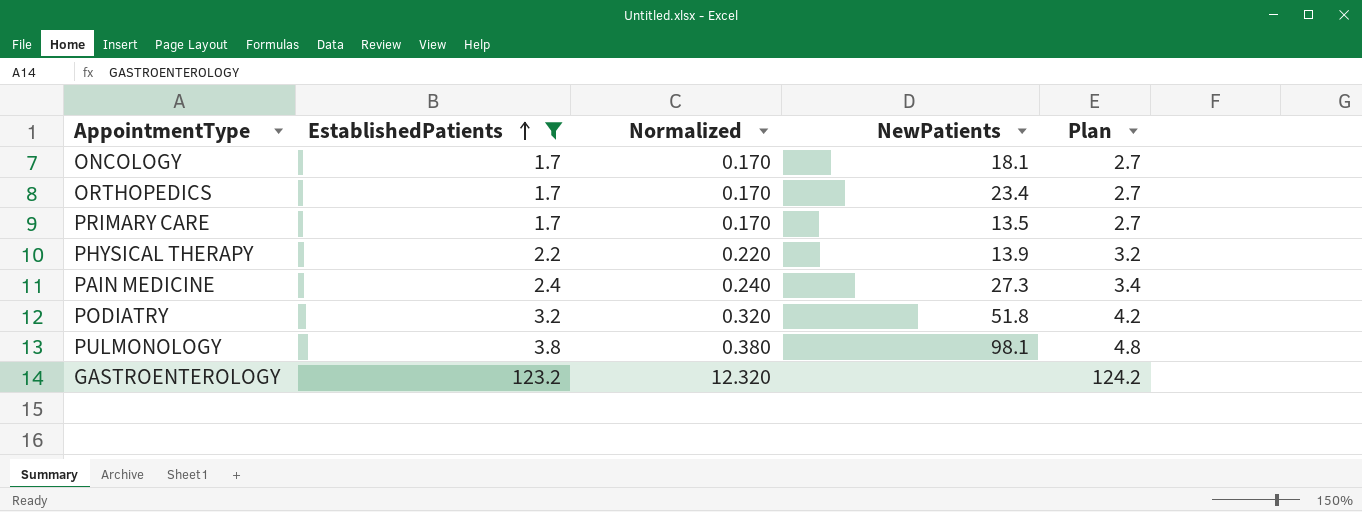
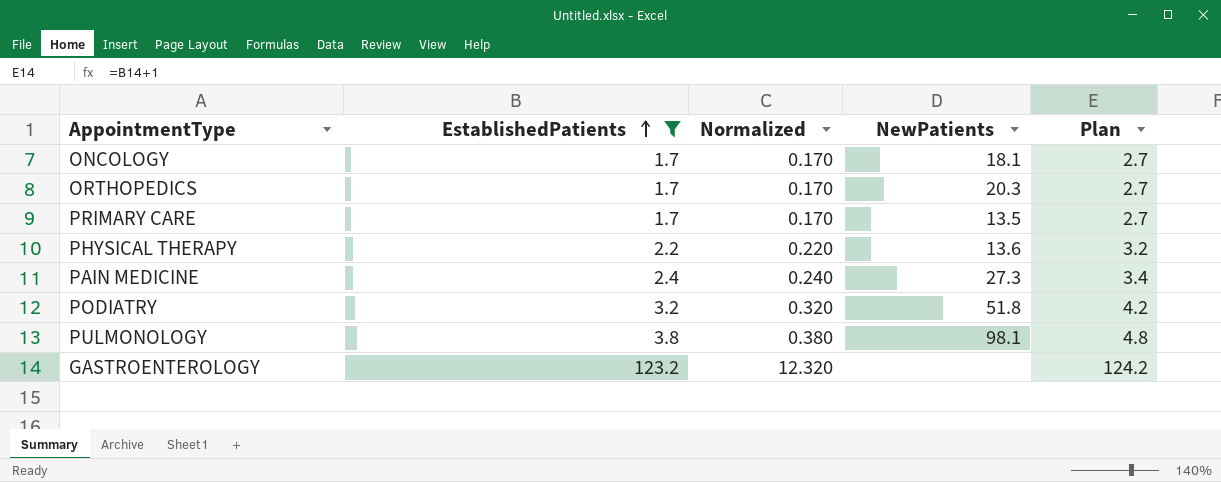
ORTHOPEDICS | NewPatients: 23.4 -> 20.3
PHYSICAL THERAPY | NewPatients: 13.9 -> 13.6

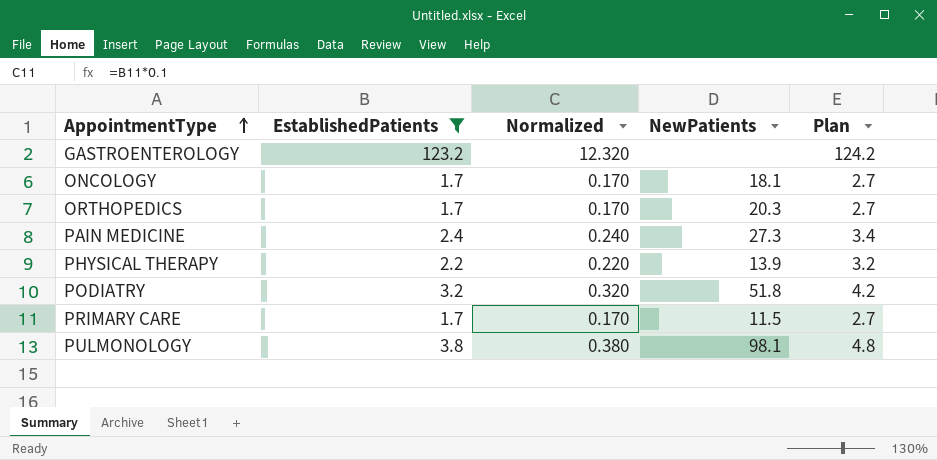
row order: EstablishedPatients ascending -> AppointmentType ascending
PHYSICAL THERAPY | NewPatients: 13.6 -> 13.9
PRIMARY CARE | NewPatients: 13.5 -> 11.5

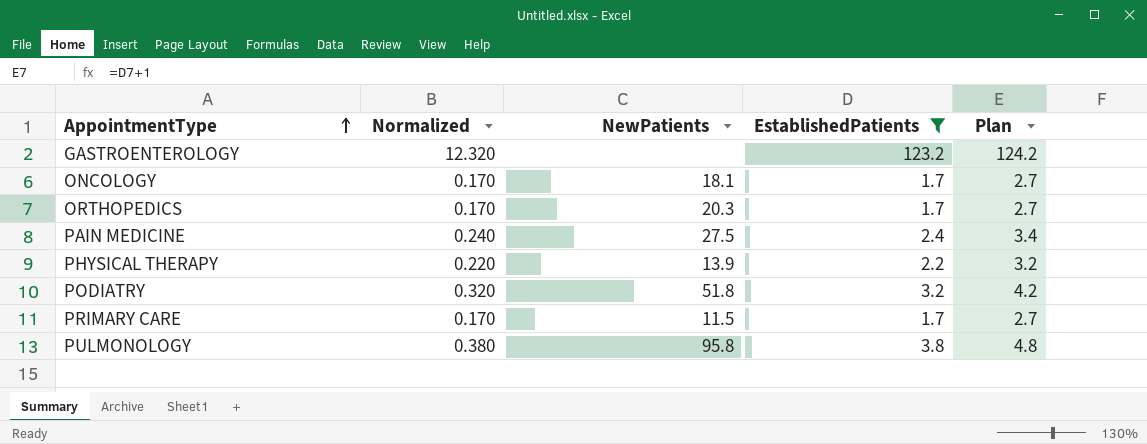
column EstablishedPatients | position: 2 -> 4
PAIN MEDICINE | NewPatients: 27.3 -> 27.5
PULMONOLOGY | NewPatients: 98.1 -> 95.8

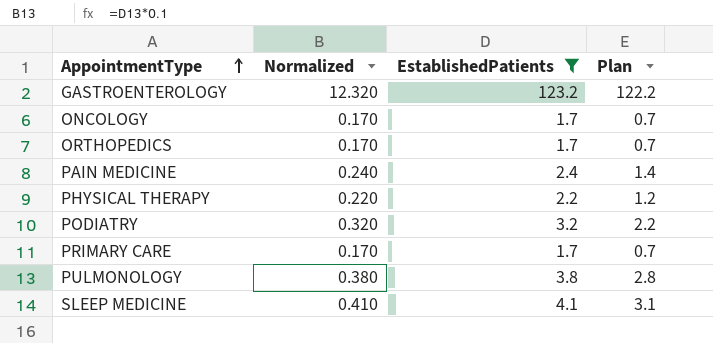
column NewPatients | position: 3 -> none
column Plan | formula: [EstablishedPatients] + 1 -> [EstablishedPatients] - 1
row SLEEP MEDICINE: none -> 0.410 | 4.1 | 3.1

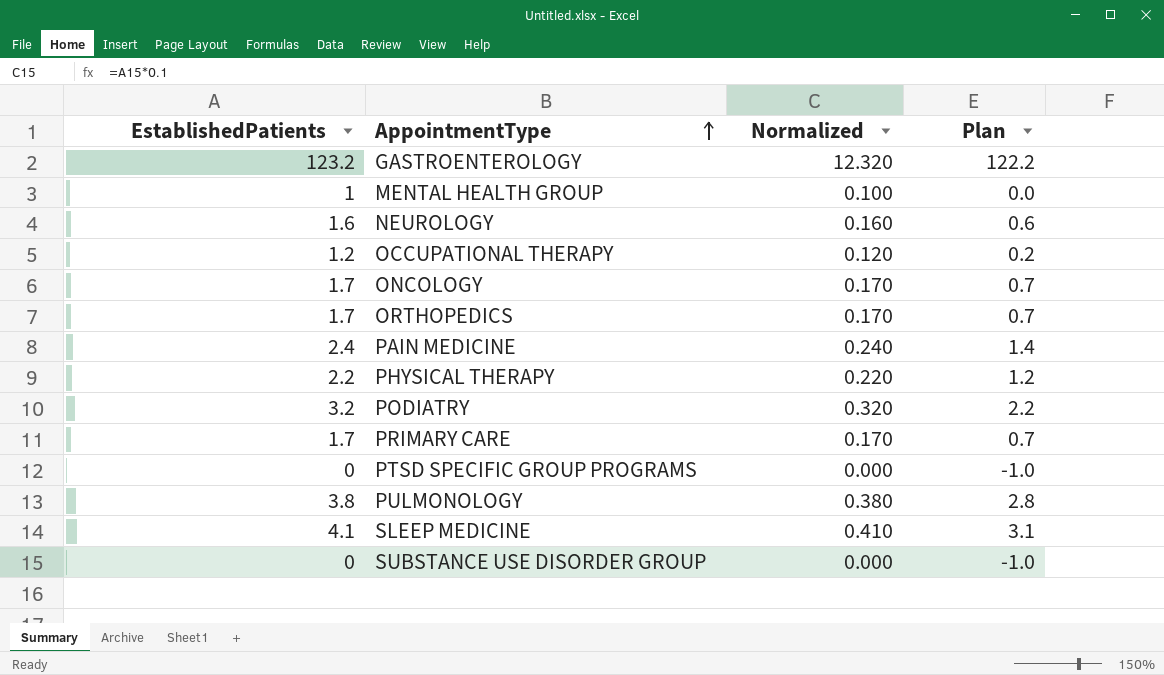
filter: EstablishedPatients >= 1.7 -> none
column EstablishedPatients | position: 3 -> 1

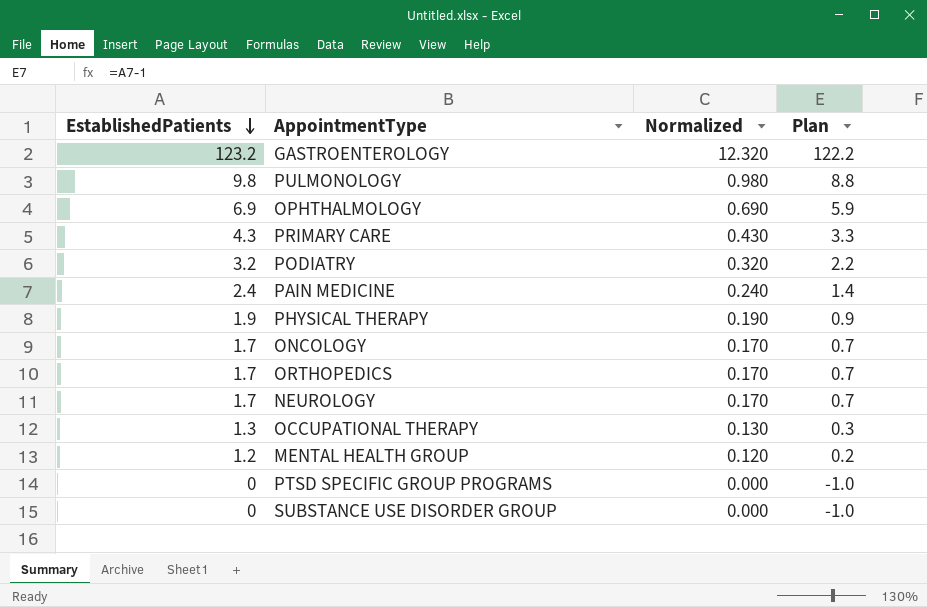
row order: AppointmentType ascending -> EstablishedPatients descending
row SLEEP MEDICINE: 4.1 | 0.410 | 3.1 -> none
PULMONOLOGY | EstablishedPatients: 3.8 -> 9.8
PULMONOLOGY | Normalized: 0.380 -> 0.980
PULMONOLOGY | Plan: 2.8 -> 8.8
row OPHTHALMOLOGY: none -> 6.9 | 0.690 | 5.9
PRIMARY CARE | EstablishedPatients: 1.7 -> 4.3
PRIMARY CARE | Normalized: 0.170 -> 0.430
PRIMARY CARE | Plan: 0.7 -> 3.3
PHYSICAL THERAPY | EstablishedPatients: 2.2 -> 1.9
PHYSICAL THERAPY | Normalized: 0.220 -> 0.190
PHYSICAL THERAPY | Plan: 1.2 -> 0.9
NEUROLOGY | EstablishedPatients: 1.6 -> 1.7
NEUROLOGY | Normalized: 0.160 -> 0.170
NEUROLOGY | Plan: 0.6 -> 0.7
OCCUPATIONAL THERAPY | EstablishedPatients: 1.2 -> 1.3
OCCUPATIONAL THERAPY | Normalized: 0.120 -> 0.130
OCCUPATIONAL THERAPY | Plan: 0.2 -> 0.3
MENTAL HEALTH GROUP | EstablishedPatients: 1 -> 1.2
MENTAL HEALTH GROUP | Normalized: 0.100 -> 0.120
MENTAL HEALTH GROUP | Plan: 0.0 -> 0.2

